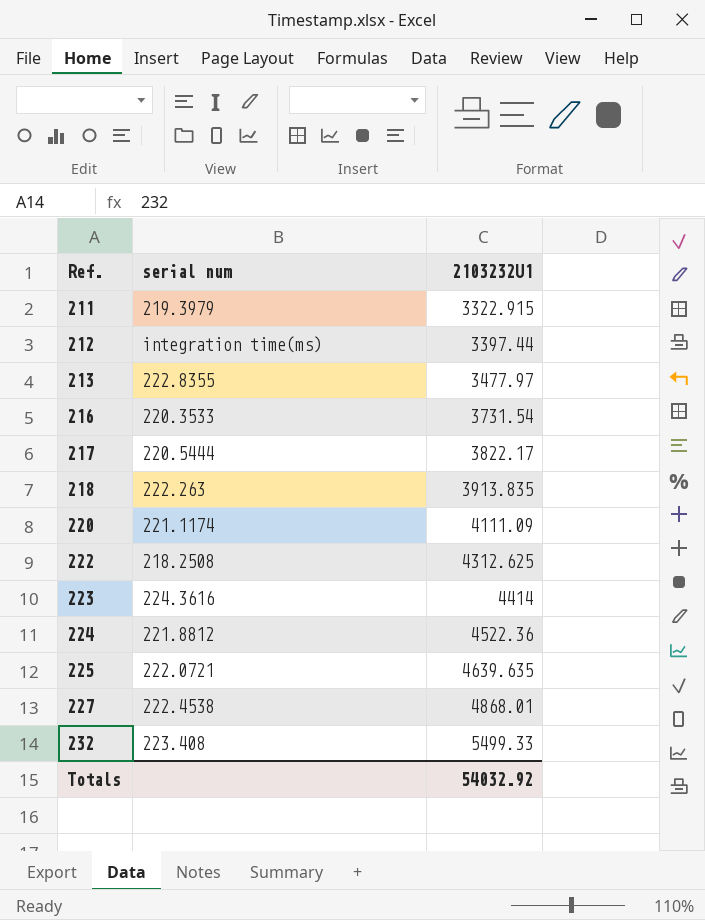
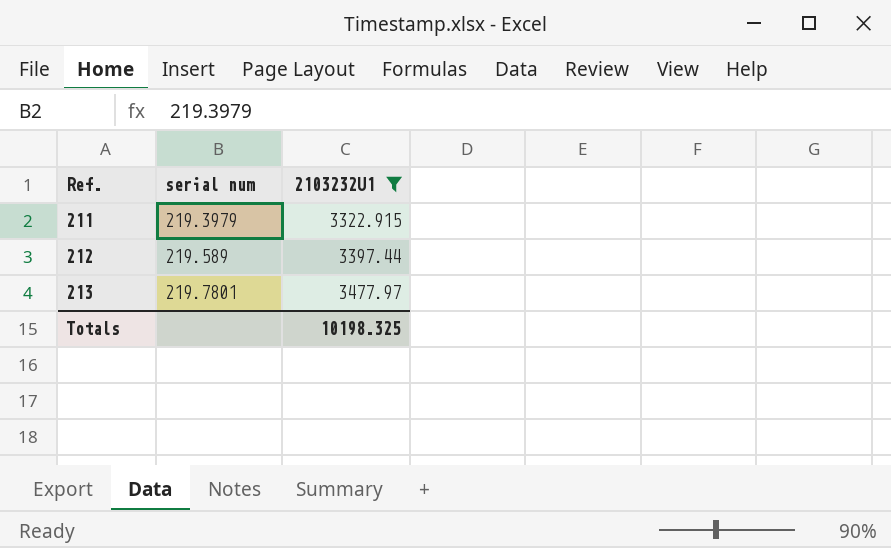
filter: none -> 2103232U1 <= 3477.97
212 | serial num: integration time(ms) -> 219.589
213 | serial num: 222.8355 -> 219.7801
Totals | 2103232U1: 54032.92 -> 10198.325

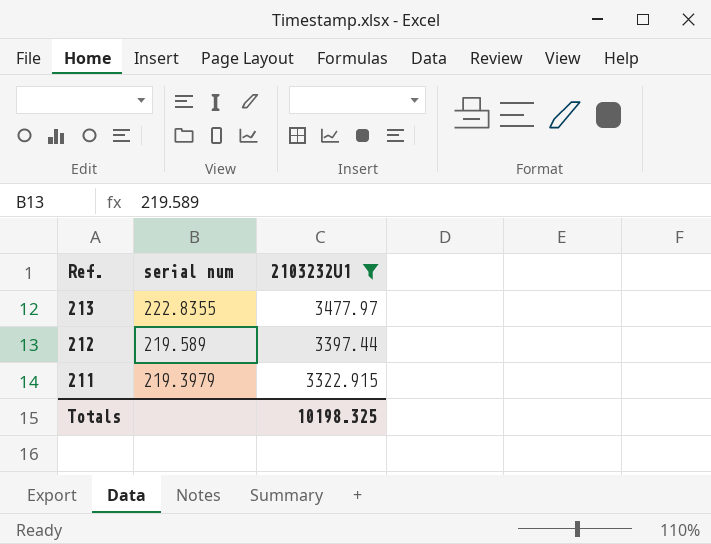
row order: Ref. ascending -> Ref. descending
213 | serial num: 219.7801 -> 222.8355

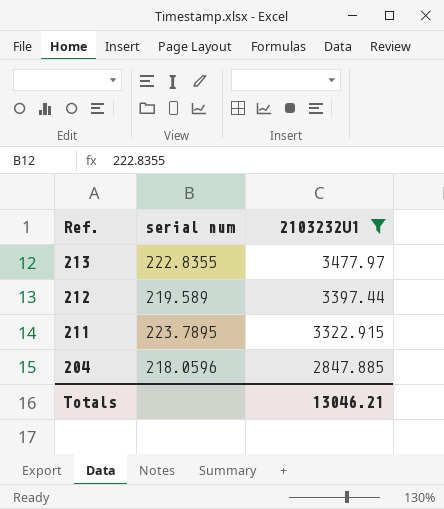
211 | serial num: 219.3979 -> 223.7895
row 204: none -> 218.0596 | 2847.885
Totals | 2103232U1: 10198.325 -> 13046.21

